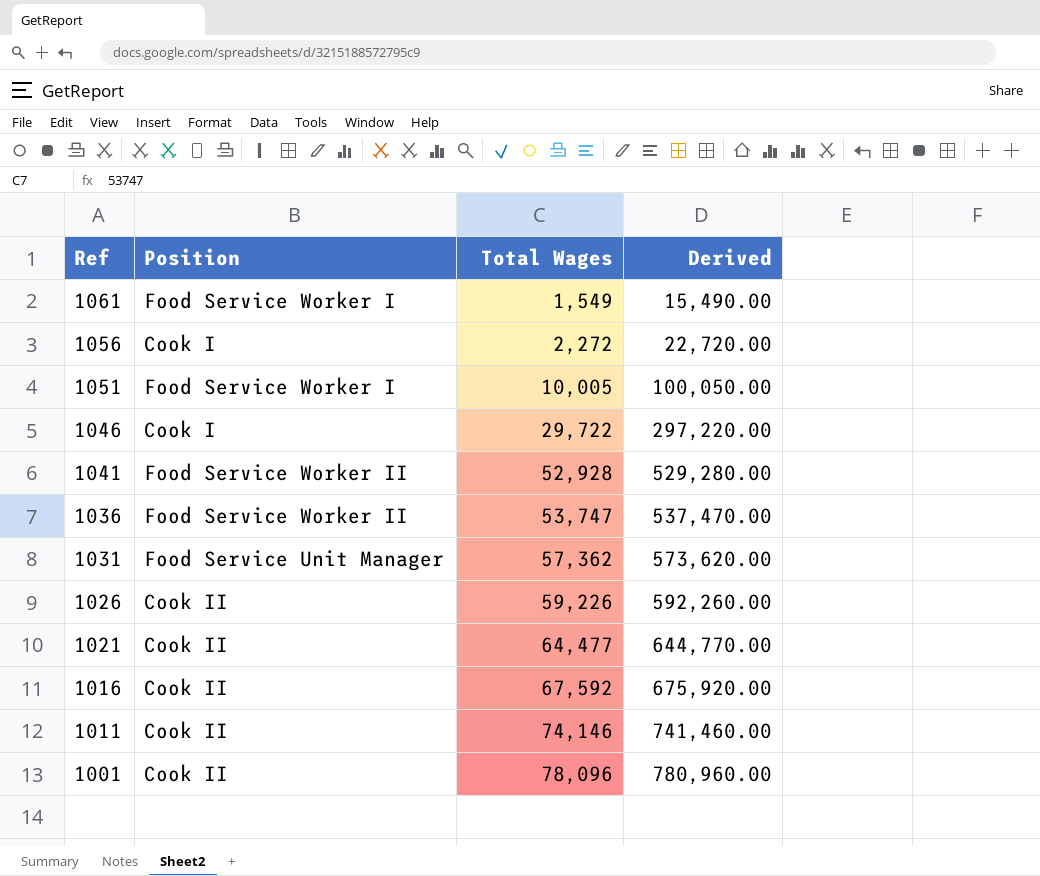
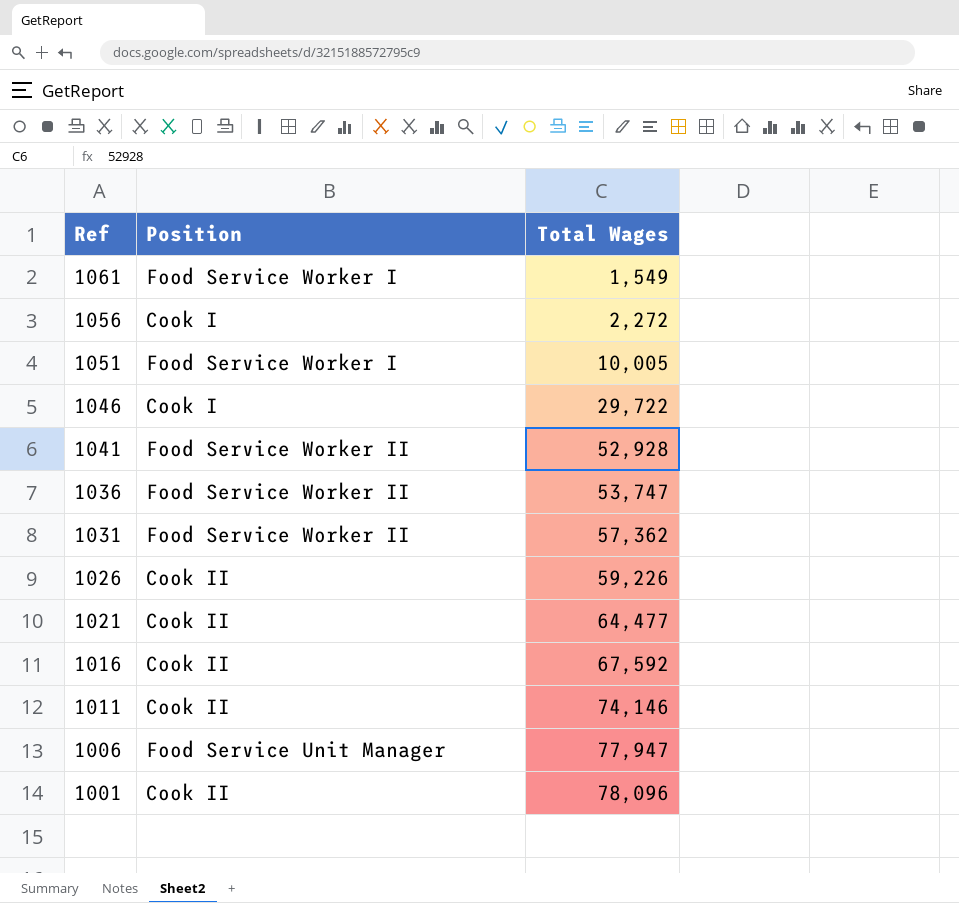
column Derived | formula: [Total Wages] * 10 -> none
1031 | Position: Food Service Unit Manager -> Food Service Worker II
row 1006: none -> Food Service Unit Manager | 77,947

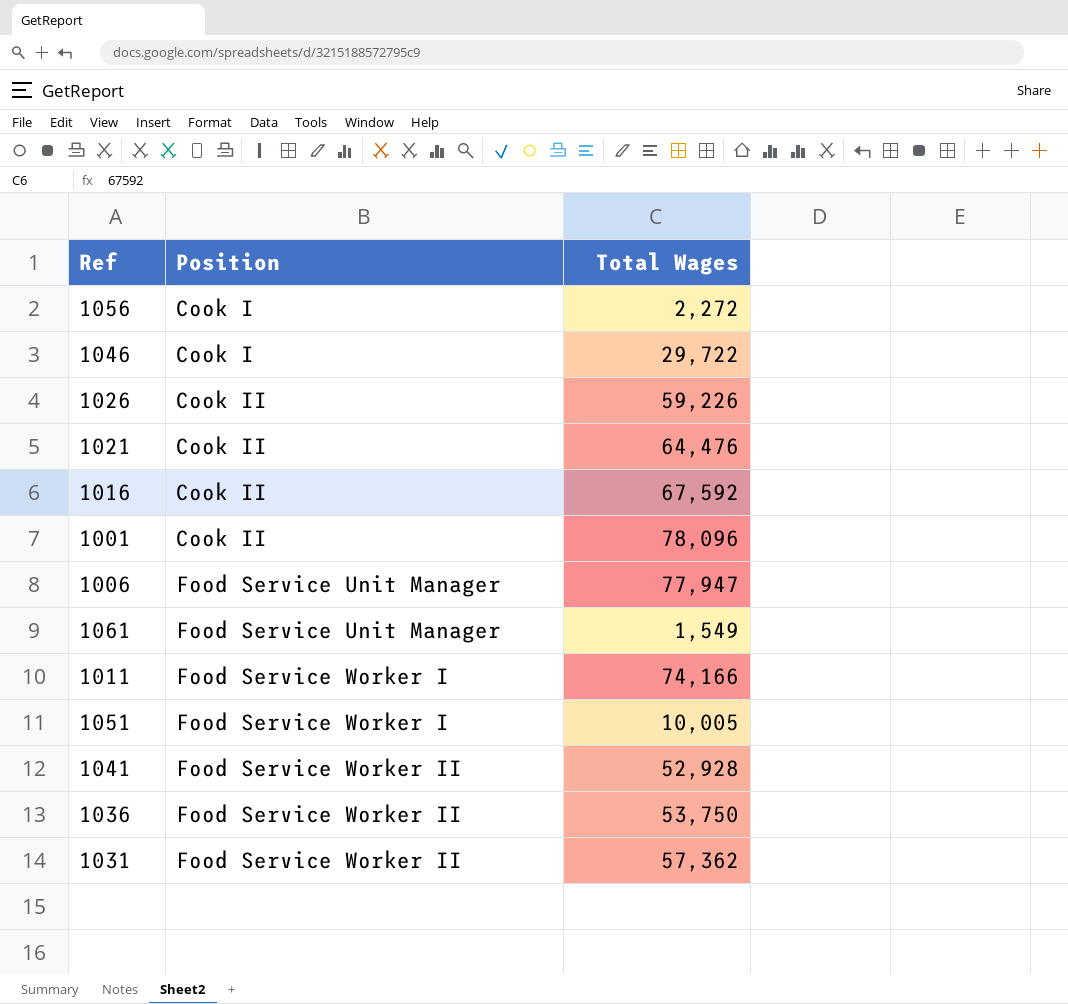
row order: Ref descending -> Position ascending
1021 | Total Wages: 64,477 -> 64,476
1061 | Position: Food Service Worker I -> Food Service Unit Manager
1011 | Position: Cook II -> Food Service Worker I
1011 | Total Wages: 74,146 -> 74,166
1036 | Total Wages: 53,747 -> 53,750

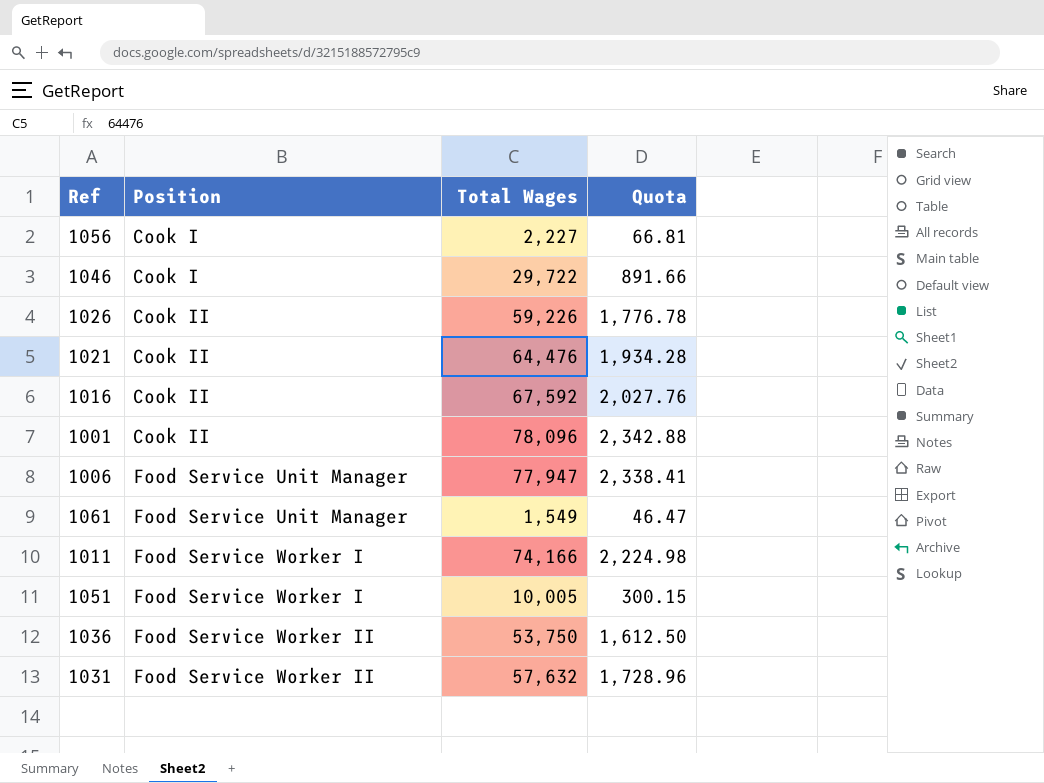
column Quota | formula: none -> [Total Wages] * 0.03
row 1041: Food Service Worker II | 52,928 -> none
1056 | Total Wages: 2,272 -> 2,227
1031 | Total Wages: 57,362 -> 57,632

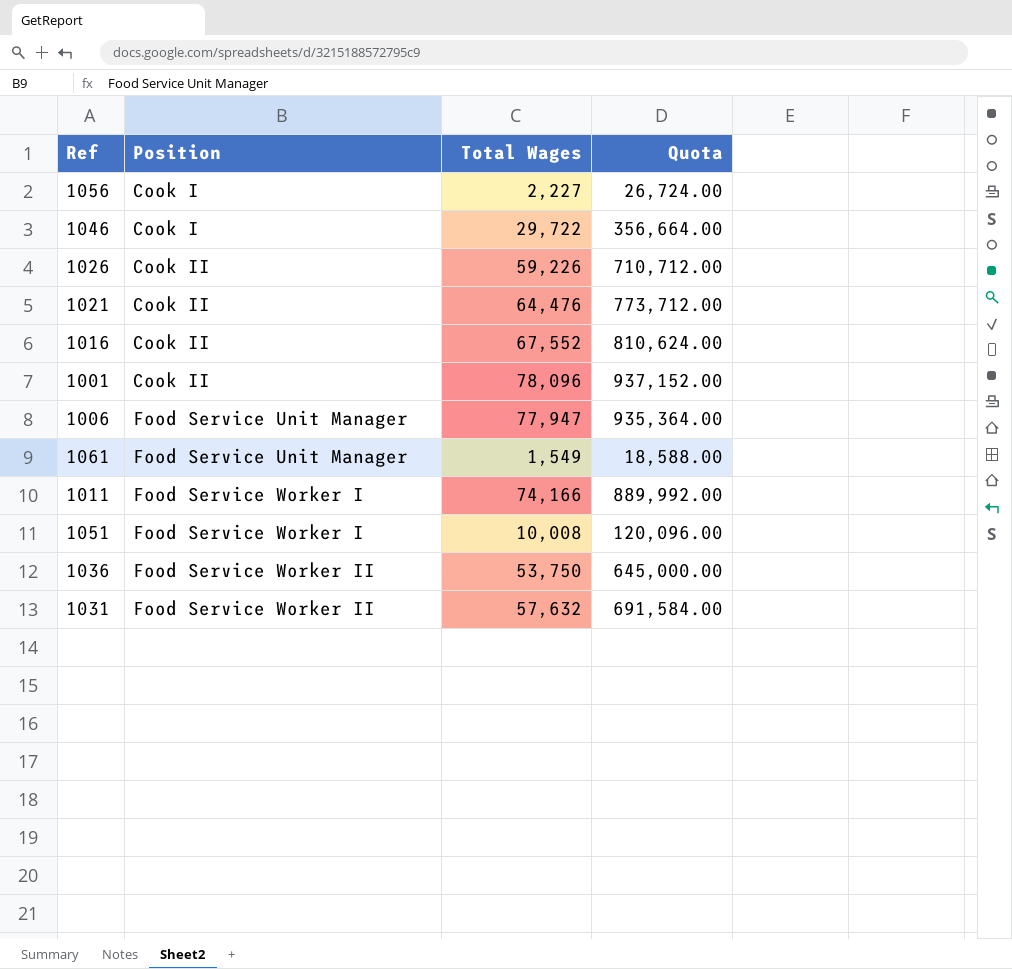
column Quota | formula: [Total Wages] * 0.03 -> [Total Wages] * 12
1016 | Total Wages: 67,592 -> 67,552
1051 | Total Wages: 10,005 -> 10,008

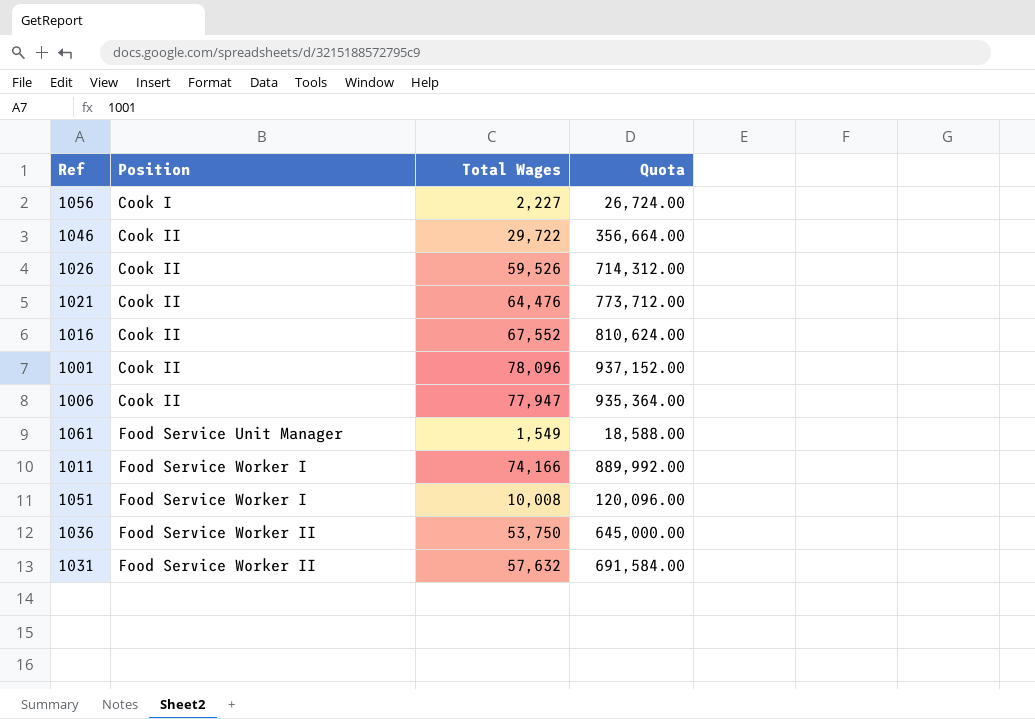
1046 | Position: Cook I -> Cook II
1026 | Total Wages: 59,226 -> 59,526
1026 | Quota: 710,712.00 -> 714,312.00
1006 | Position: Food Service Unit Manager -> Cook II

